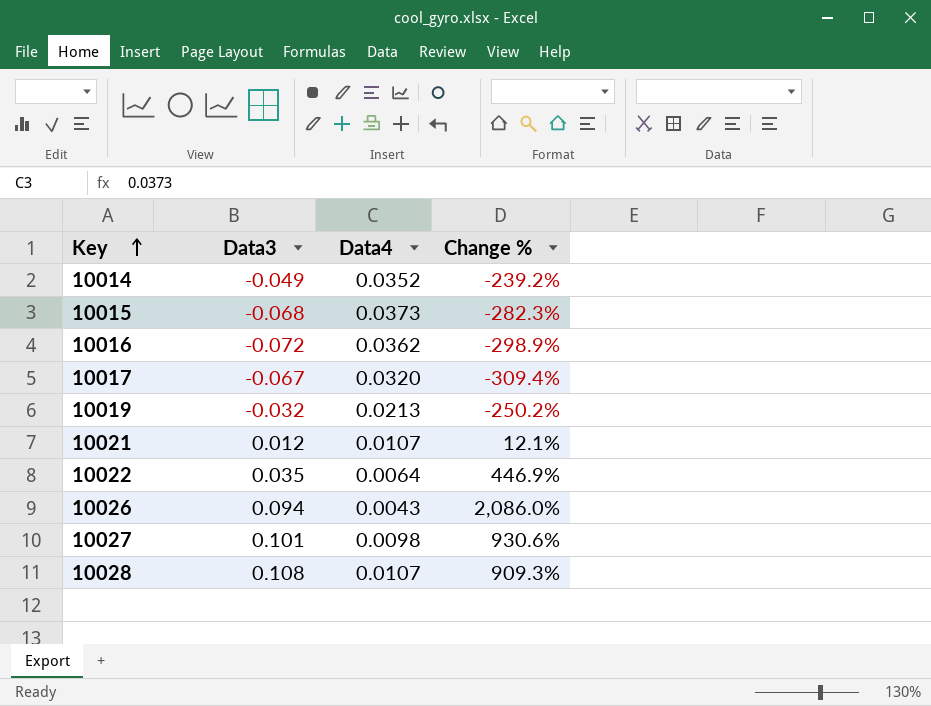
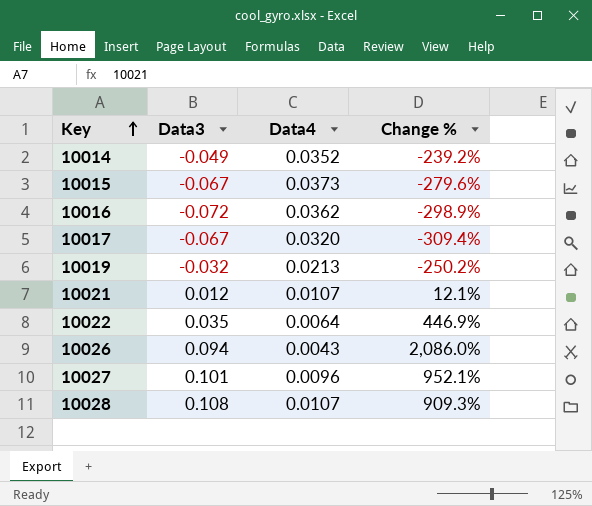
10015 | Data3: -0.068 -> -0.067
10015 | Change %: -282.3% -> -279.6%
10027 | Data4: 0.0098 -> 0.0096
10027 | Change %: 930.6% -> 952.1%

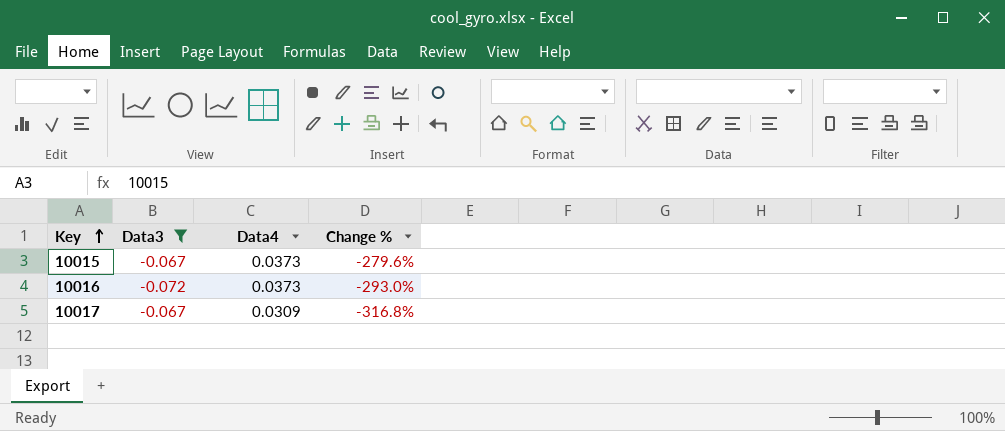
filter: none -> Data3 <= -0.067
10016 | Data4: 0.0362 -> 0.0373
10016 | Change %: -298.9% -> -293.0%
10017 | Data4: 0.0320 -> 0.0309
10017 | Change %: -309.4% -> -316.8%

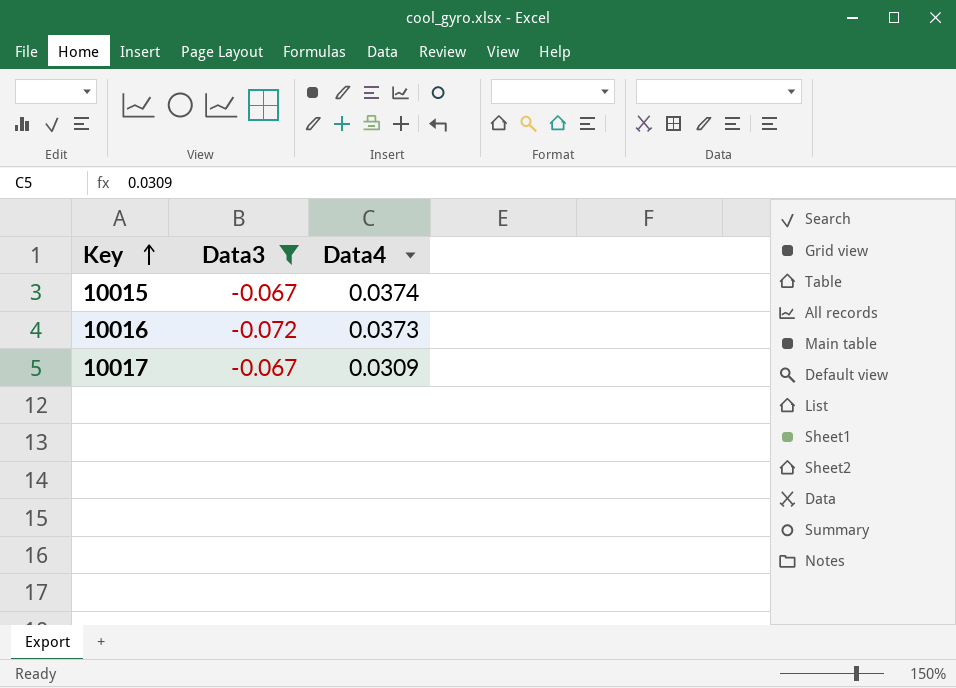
column Change % | formula: ([Data3] - [Data4]) / [Data4] -> none
10015 | Data4: 0.0373 -> 0.0374

